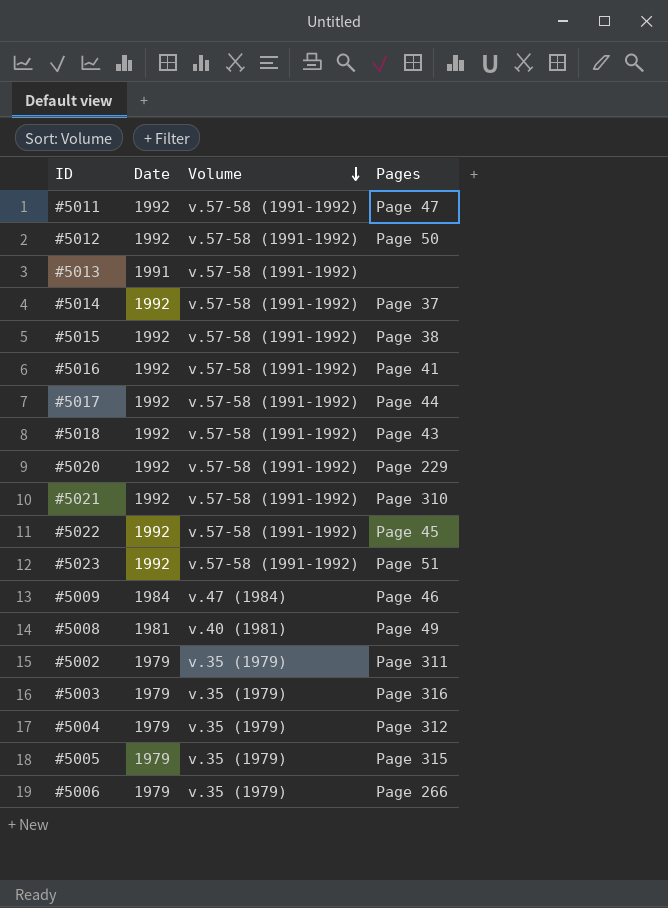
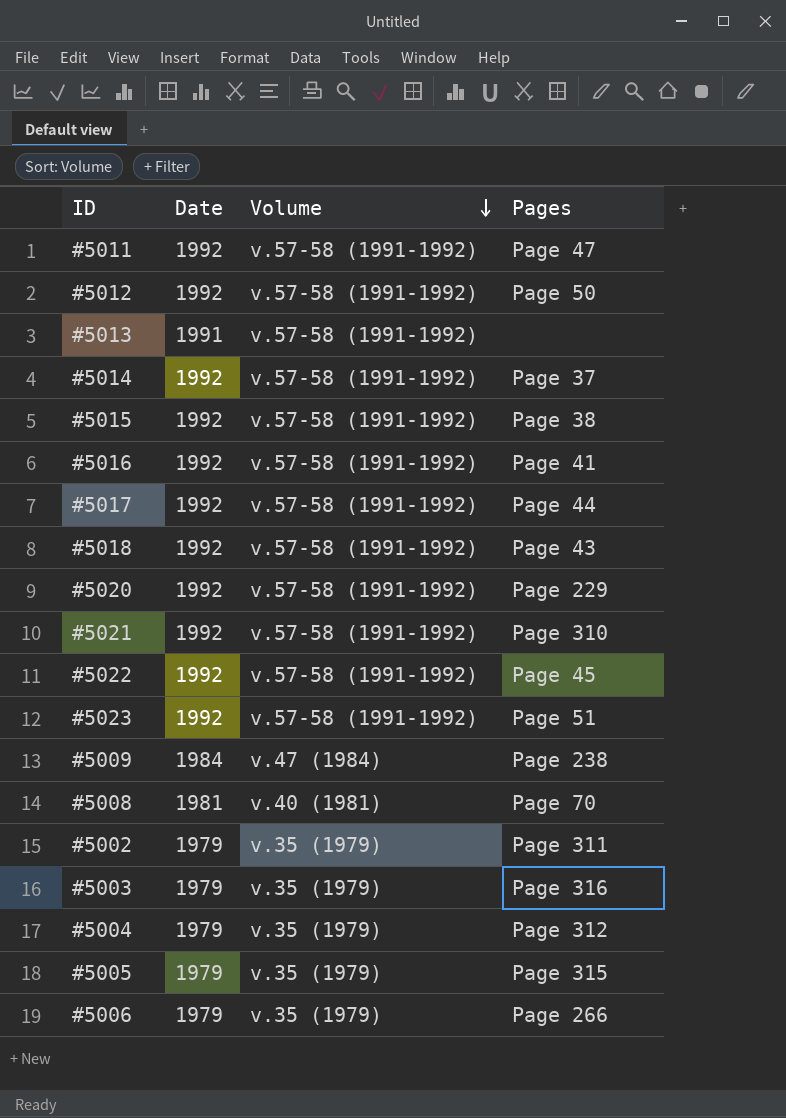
#5009 | Pages: Page 46 -> Page 238
#5008 | Pages: Page 49 -> Page 70

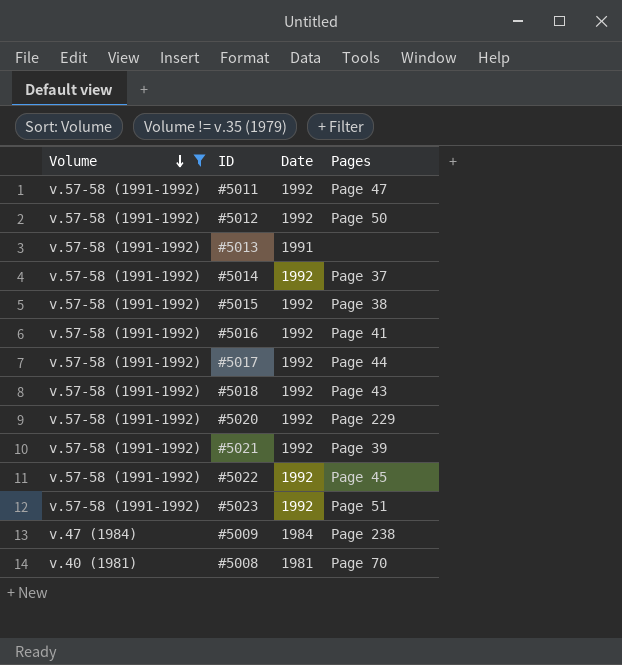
filter: none -> Volume != v.35 (1979)
column Volume | position: 3 -> 1
#5021 | Pages: Page 310 -> Page 39

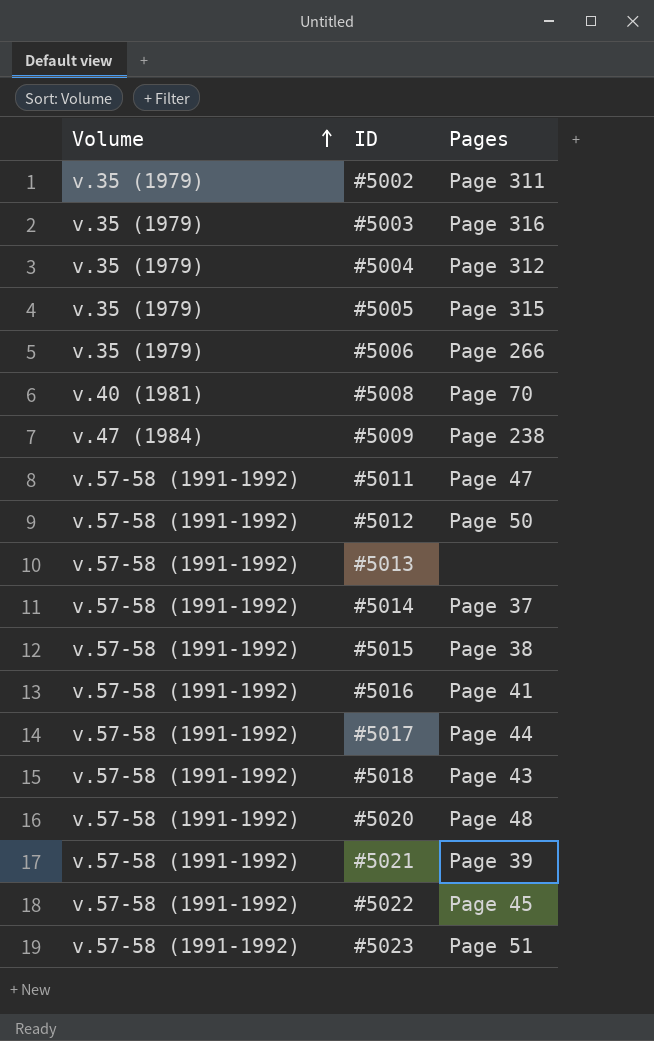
filter: Volume != v.35 (1979) -> none
row order: Volume descending -> Volume ascending
column Date | position: 3 -> none
#5020 | Pages: Page 229 -> Page 48

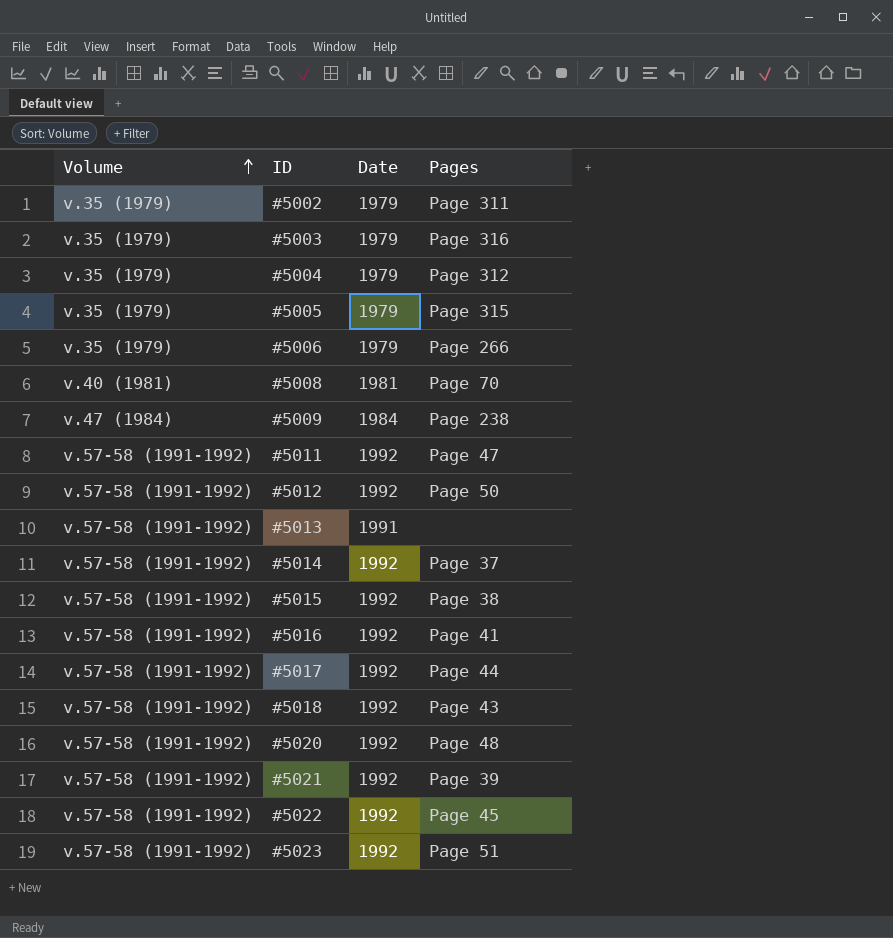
column Date | position: none -> 3

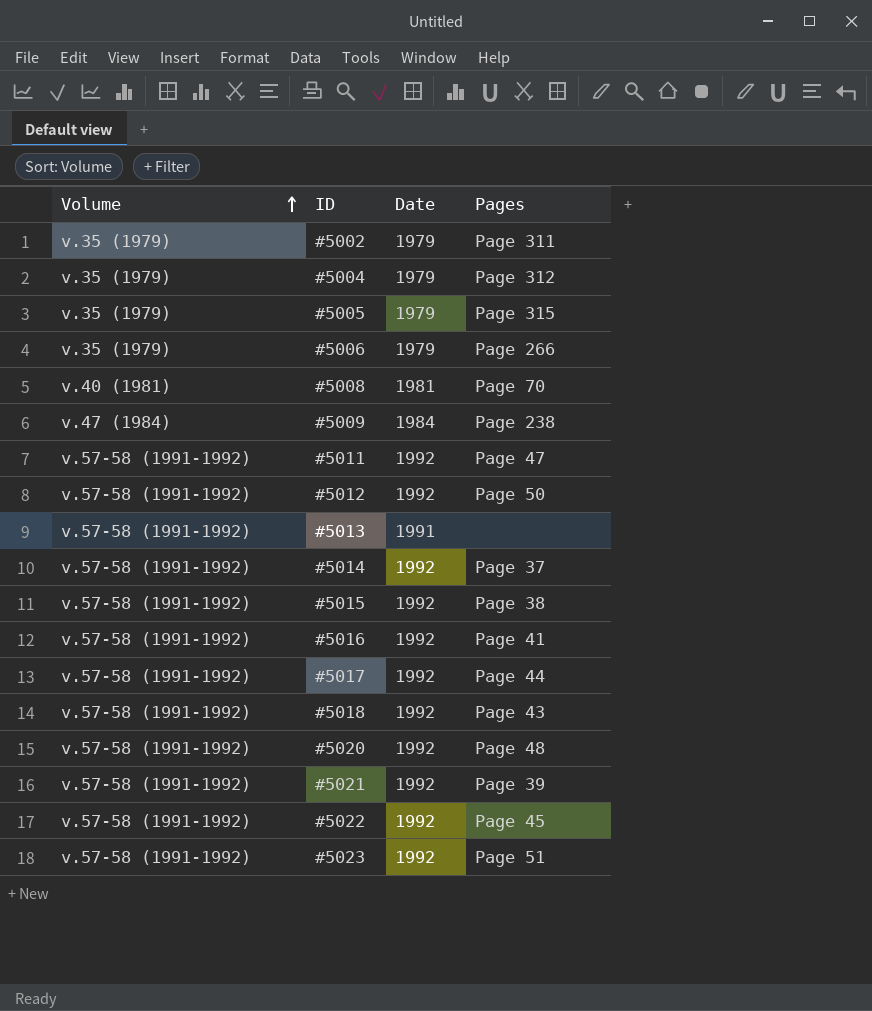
row #5003: v.35 (1979) | 1979 | Page 316 -> none

